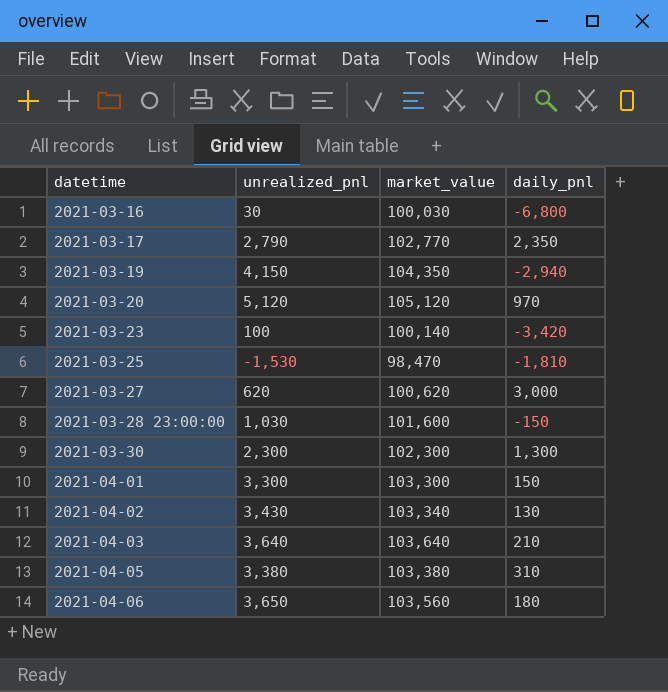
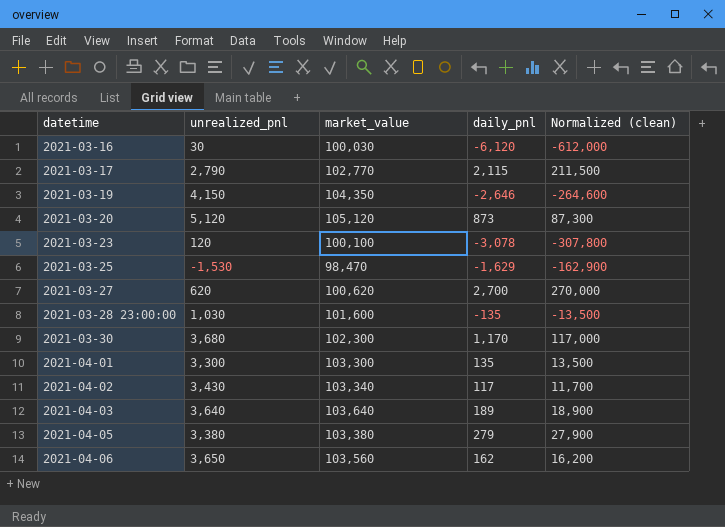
column Normalized (clean) | formula: none -> [daily_pnl] * 100
2021-03-16 | daily_pnl: -6,800 -> -6,120
2021-03-17 | daily_pnl: 2,350 -> 2,115
2021-03-19 | daily_pnl: -2,940 -> -2,646
2021-03-20 | daily_pnl: 970 -> 873
2021-03-23 | unrealized_pnl: 100 -> 120
2021-03-23 | market_value: 100,140 -> 100,100
2021-03-23 | daily_pnl: -3,420 -> -3,078
2021-03-25 | daily_pnl: -1,810 -> -1,629
2021-03-27 | daily_pnl: 3,000 -> 2,700
2021-03-28 23:00:00 | daily_pnl: -150 -> -135
2021-03-30 | unrealized_pnl: 2,300 -> 3,680
2021-03-30 | daily_pnl: 1,300 -> 1,170
2021-04-01 | daily_pnl: 150 -> 135
2021-04-02 | daily_pnl: 130 -> 117
2021-04-03 | daily_pnl: 210 -> 189
2021-04-05 | daily_pnl: 310 -> 279
2021-04-06 | daily_pnl: 180 -> 162

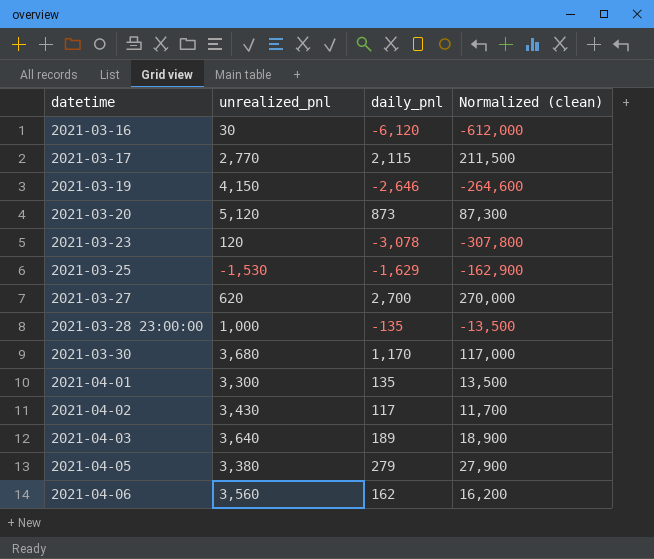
column market_value | position: 3 -> none
2021-03-17 | unrealized_pnl: 2,790 -> 2,770
2021-03-28 23:00:00 | unrealized_pnl: 1,030 -> 1,000
2021-04-06 | unrealized_pnl: 3,650 -> 3,560

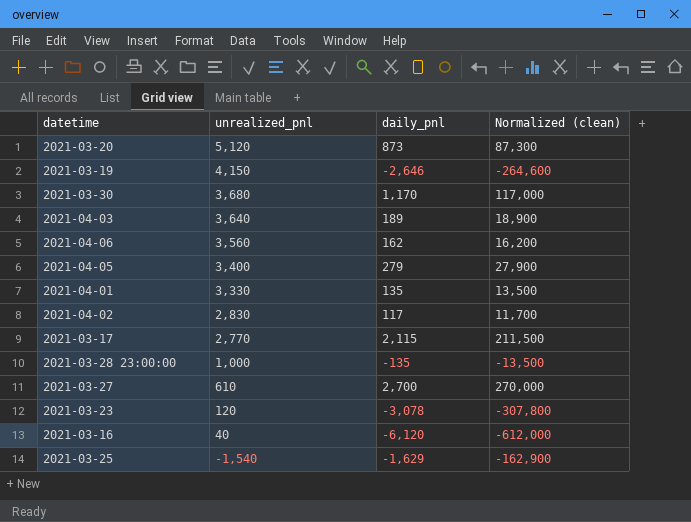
row order: datetime ascending -> unrealized_pnl descending
2021-04-05 | unrealized_pnl: 3,380 -> 3,400
2021-04-01 | unrealized_pnl: 3,300 -> 3,330
2021-04-02 | unrealized_pnl: 3,430 -> 2,830
2021-03-27 | unrealized_pnl: 620 -> 610
2021-03-16 | unrealized_pnl: 30 -> 40
2021-03-25 | unrealized_pnl: -1,530 -> -1,540

